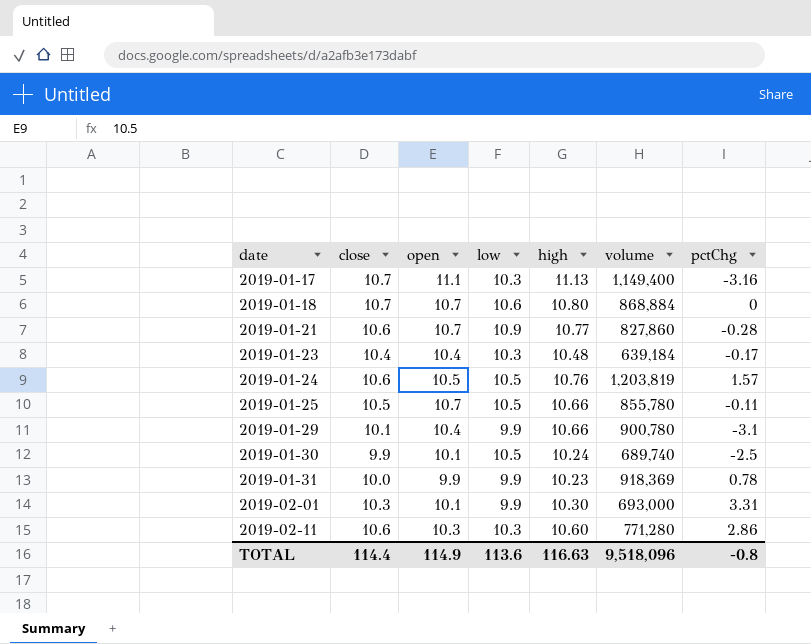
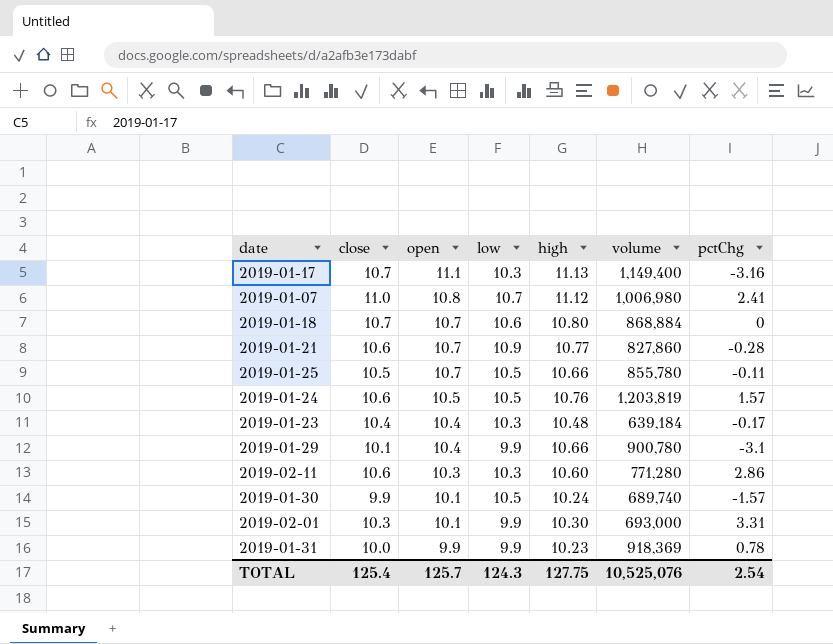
row order: date ascending -> open descending
row 2019-01-07: none -> 11.0 | 10.8 | 10.7 | 11.12 | 1,006,980 | 2.41
2019-01-30 | pctChg: -2.5 -> -1.57
TOTAL | close: 114.4 -> 125.4
TOTAL | open: 114.9 -> 125.7
TOTAL | low: 113.6 -> 124.3
TOTAL | high: 116.63 -> 127.75
TOTAL | volume: 9,518,096 -> 10,525,076
TOTAL | pctChg: -0.8 -> 2.54

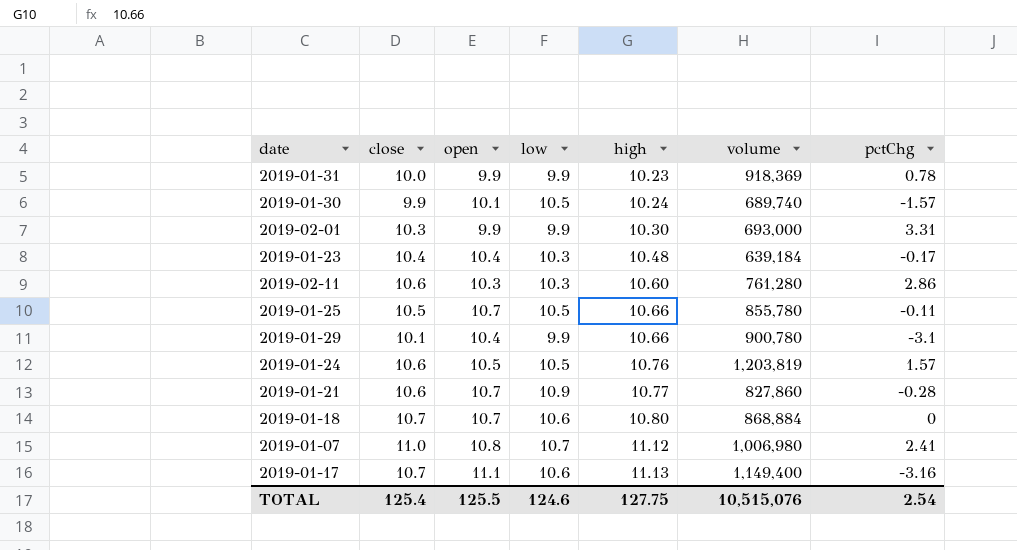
row order: open descending -> high ascending
2019-02-01 | open: 10.1 -> 9.9
2019-02-11 | volume: 771,280 -> 761,280
2019-01-17 | low: 10.3 -> 10.6
TOTAL | open: 125.7 -> 125.5
TOTAL | low: 124.3 -> 124.6
TOTAL | volume: 10,525,076 -> 10,515,076

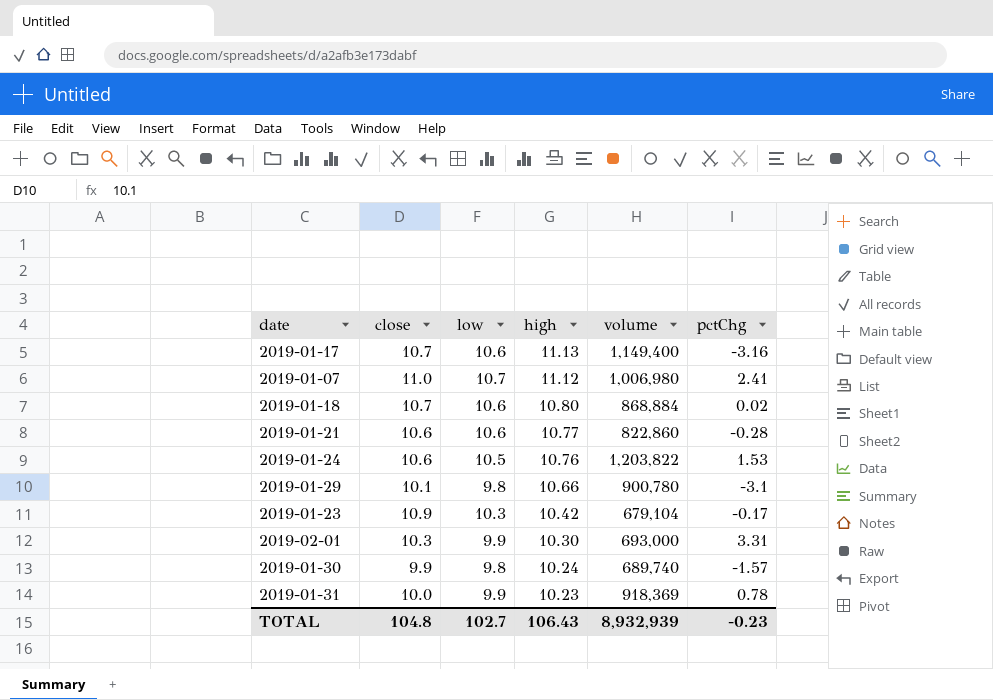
row order: high ascending -> high descending
column open | position: 3 -> none
row 2019-02-11: 10.6 | 10.3 | 10.3 | 10.60 | 761,280 | 2.86 -> none
row 2019-01-25: 10.5 | 10.7 | 10.5 | 10.66 | 855,780 | -0.11 -> none
2019-01-18 | pctChg: 0 -> 0.02
2019-01-21 | low: 10.9 -> 10.6
2019-01-21 | volume: 827,860 -> 822,860
2019-01-24 | volume: 1,203,819 -> 1,203,822
2019-01-24 | pctChg: 1.57 -> 1.53
2019-01-29 | low: 9.9 -> 9.8
2019-01-23 | close: 10.4 -> 10.9
2019-01-23 | high: 10.48 -> 10.42
2019-01-23 | volume: 639,184 -> 679,104
2019-01-30 | low: 10.5 -> 9.8
TOTAL | close: 125.4 -> 104.8
TOTAL | low: 124.6 -> 102.7
TOTAL | high: 127.75 -> 106.43
TOTAL | volume: 10,515,076 -> 8,932,939
TOTAL | pctChg: 2.54 -> -0.23

